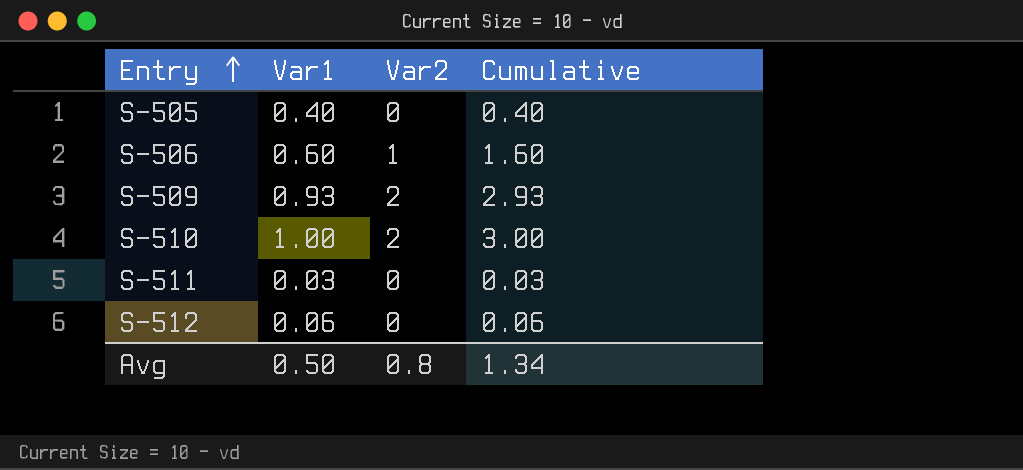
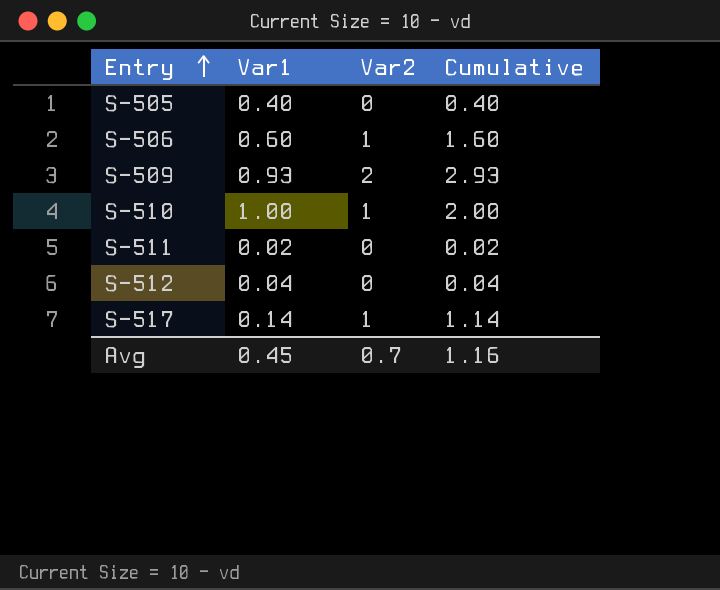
S-510 | Var2: 2 -> 1
S-510 | Cumulative: 3.00 -> 2.00
S-511 | Var1: 0.03 -> 0.02
S-511 | Cumulative: 0.03 -> 0.02
S-512 | Var1: 0.06 -> 0.04
S-512 | Cumulative: 0.06 -> 0.04
row S-517: none -> 0.14 | 1 | 1.14
Avg | Var1: 0.50 -> 0.45
Avg | Var2: 0.8 -> 0.7
Avg | Cumulative: 1.34 -> 1.16

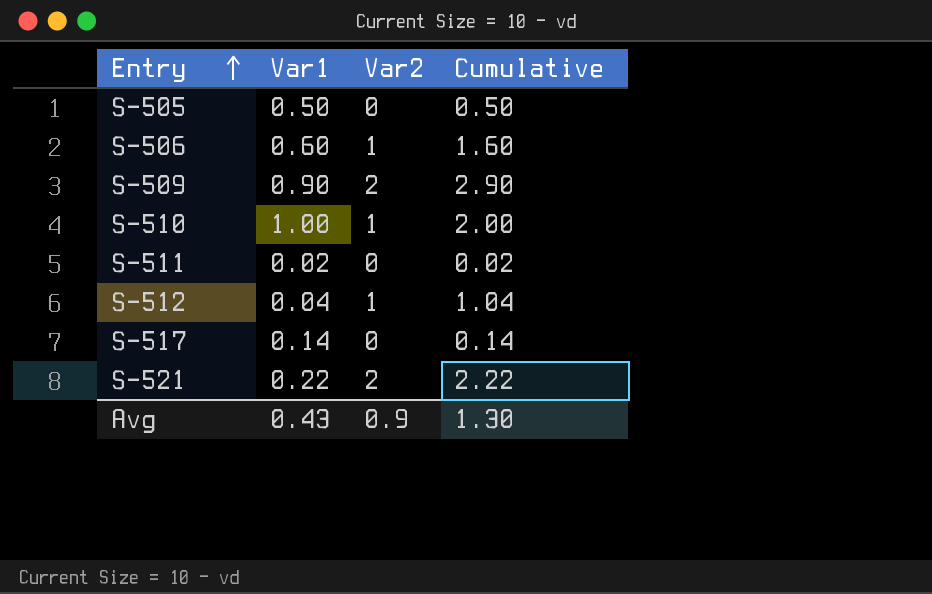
S-505 | Var1: 0.40 -> 0.50
S-505 | Cumulative: 0.40 -> 0.50
S-509 | Var1: 0.93 -> 0.90
S-509 | Cumulative: 2.93 -> 2.90
S-512 | Var2: 0 -> 1
S-512 | Cumulative: 0.04 -> 1.04
S-517 | Var2: 1 -> 0
S-517 | Cumulative: 1.14 -> 0.14
row S-521: none -> 0.22 | 2 | 2.22
Avg | Var1: 0.45 -> 0.43
Avg | Var2: 0.7 -> 0.9
Avg | Cumulative: 1.16 -> 1.30

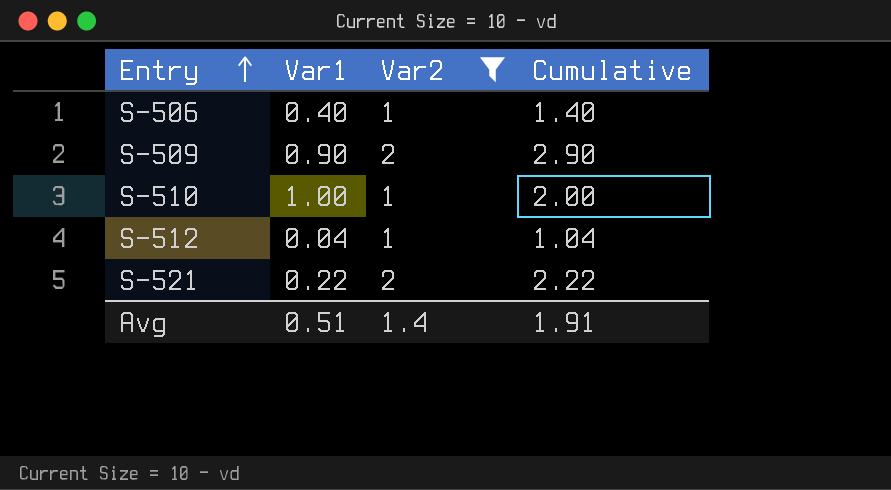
filter: none -> Var2 != 0
S-506 | Var1: 0.60 -> 0.40
S-506 | Cumulative: 1.60 -> 1.40
Avg | Var1: 0.43 -> 0.51
Avg | Var2: 0.9 -> 1.4
Avg | Cumulative: 1.30 -> 1.91

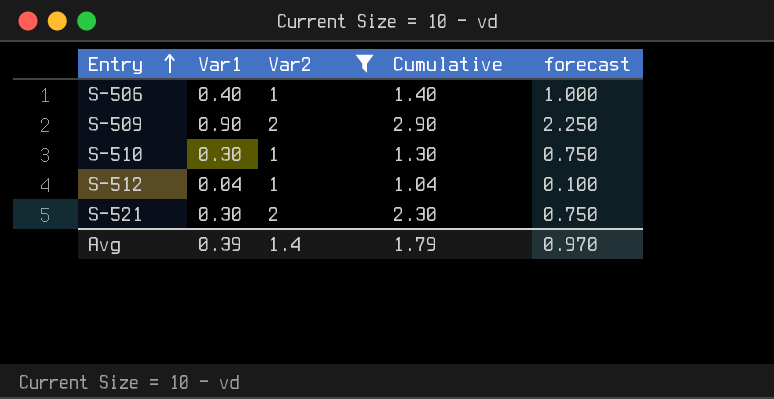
column forecast | formula: none -> [Var1] * 2.5
S-510 | Var1: 1.00 -> 0.30
S-510 | Cumulative: 2.00 -> 1.30
S-521 | Var1: 0.22 -> 0.30
S-521 | Cumulative: 2.22 -> 2.30
Avg | Var1: 0.51 -> 0.39
Avg | Cumulative: 1.91 -> 1.79

